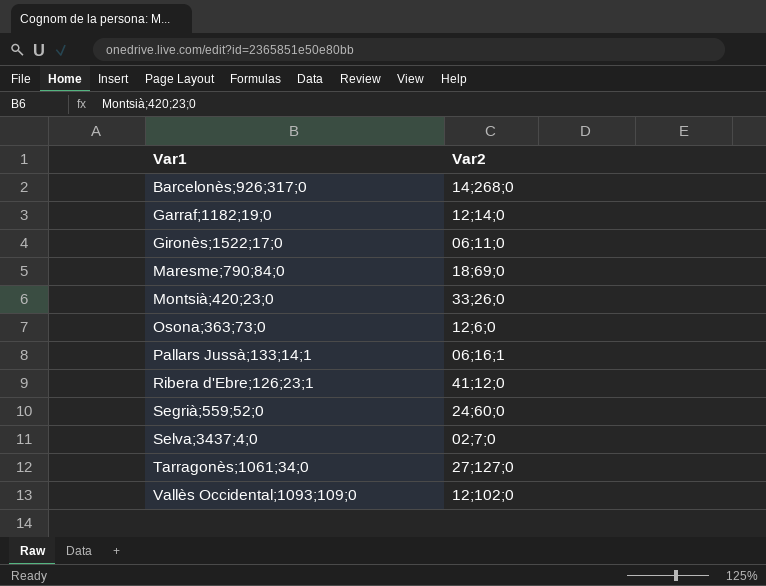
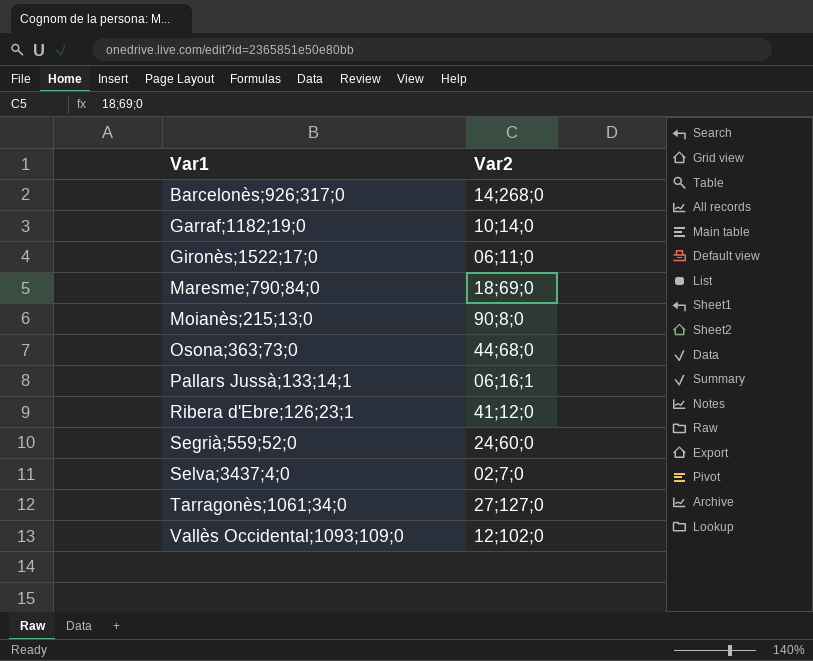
row Montsià;420;23;0: 33;26;0 -> none
Garraf;1182;19;0 | Var2: 12;14;0 -> 10;14;0
row Moianès;215;13;0: none -> 90;8;0
Osona;363;73;0 | Var2: 12;6;0 -> 44;68;0

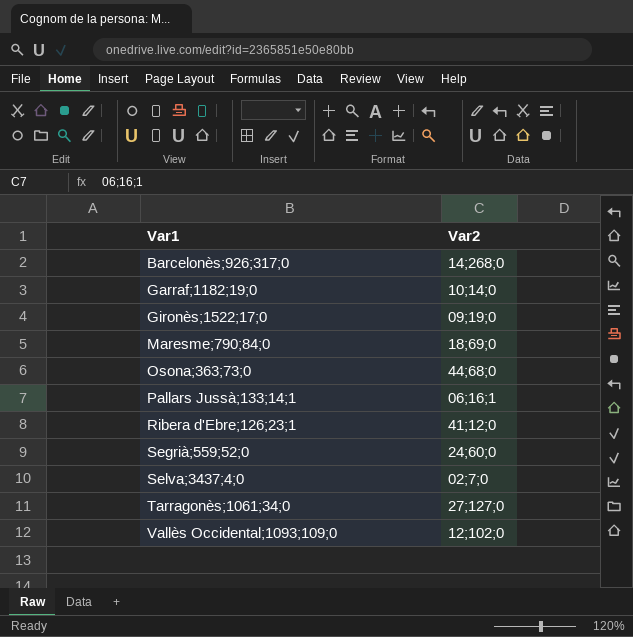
row Moianès;215;13;0: 90;8;0 -> none
Gironès;1522;17;0 | Var2: 06;11;0 -> 09;19;0

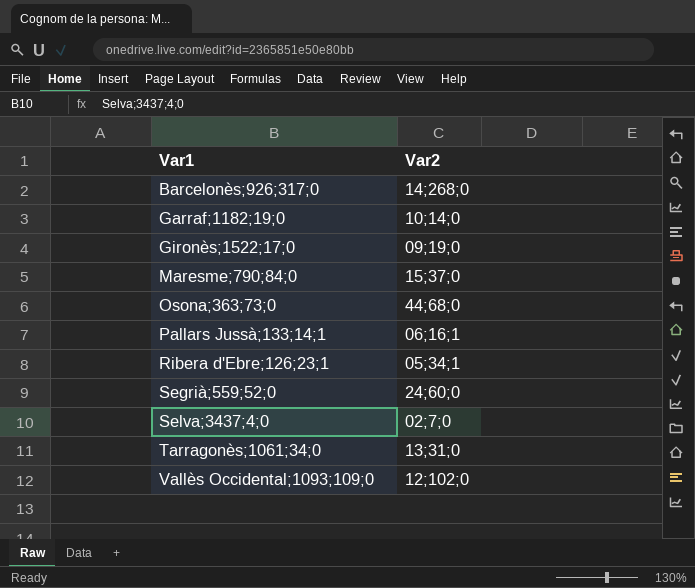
Maresme;790;84;0 | Var2: 18;69;0 -> 15;37;0
Ribera d'Ebre;126;23;1 | Var2: 41;12;0 -> 05;34;1
Tarragonès;1061;34;0 | Var2: 27;127;0 -> 13;31;0

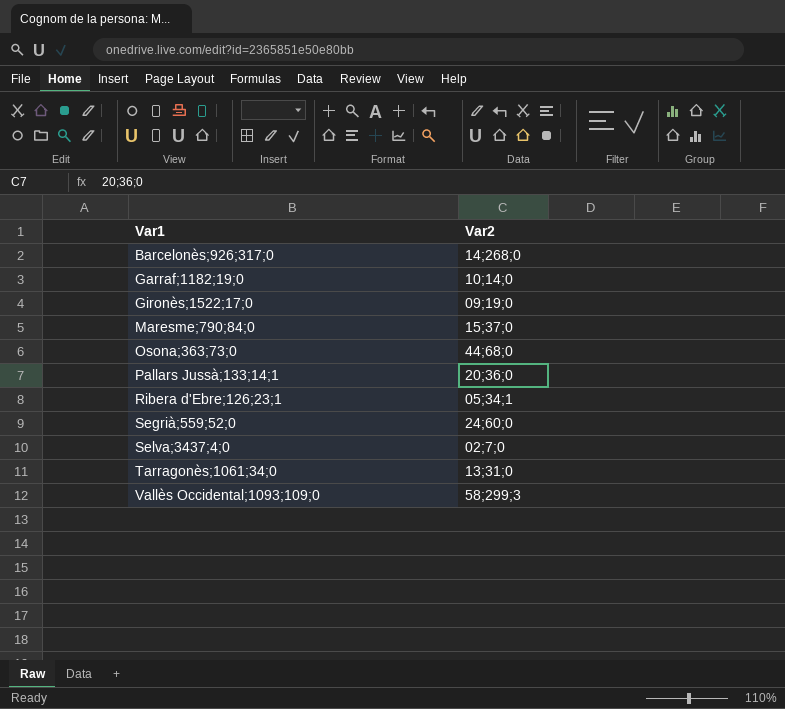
Pallars Jussà;133;14;1 | Var2: 06;16;1 -> 20;36;0
Vallès Occidental;1093;109;0 | Var2: 12;102;0 -> 58;299;3

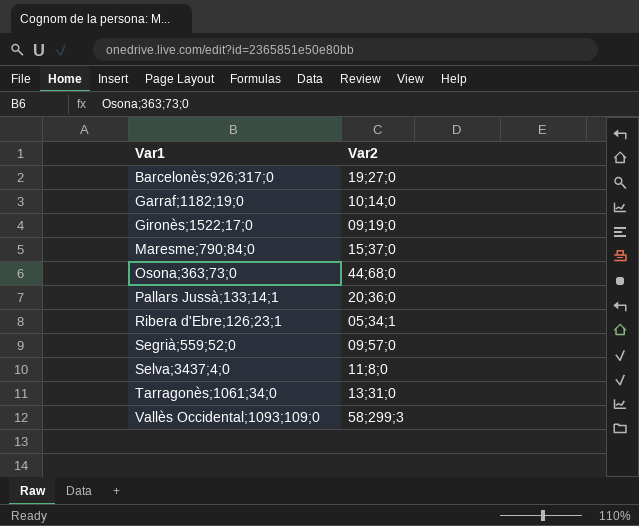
Barcelonès;926;317;0 | Var2: 14;268;0 -> 19;27;0
Segrià;559;52;0 | Var2: 24;60;0 -> 09;57;0
Selva;3437;4;0 | Var2: 02;7;0 -> 11;8;0

